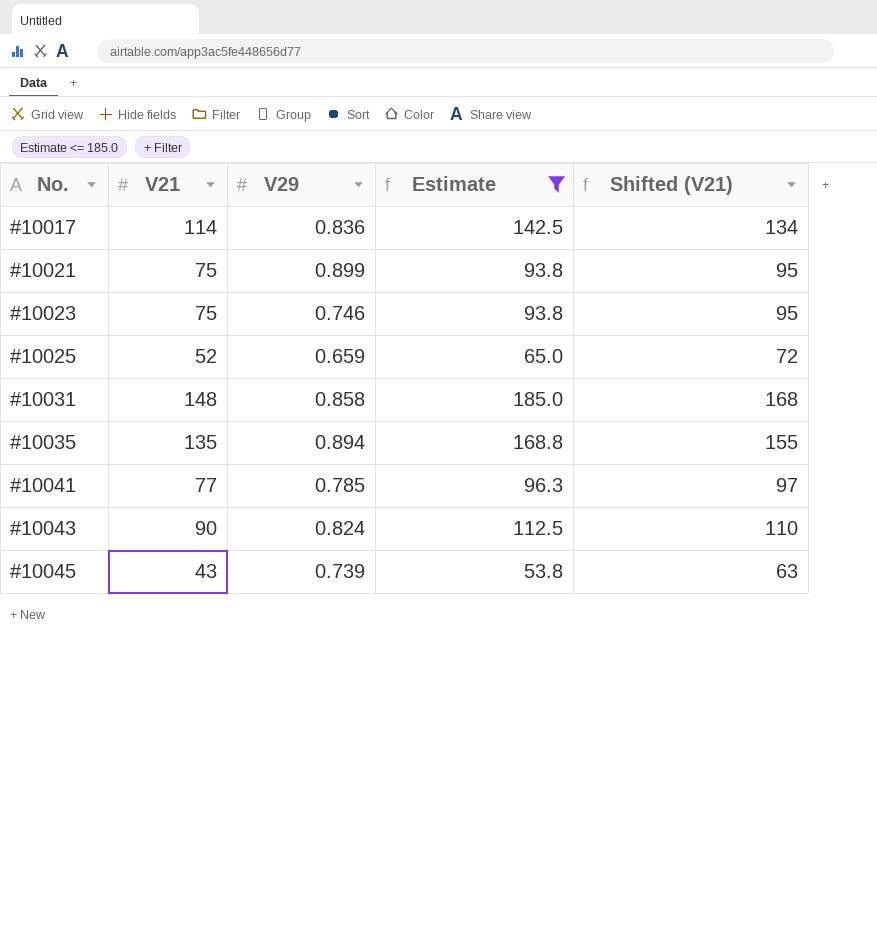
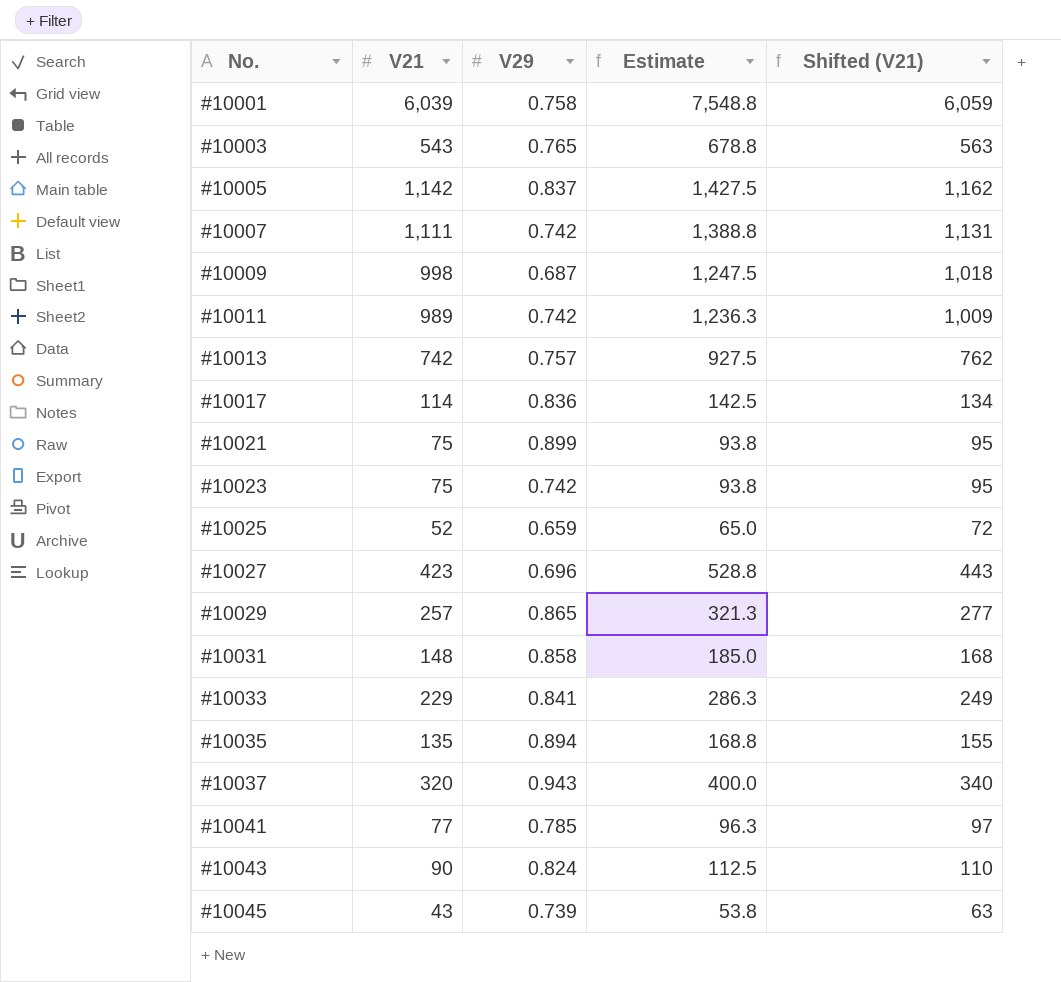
filter: Estimate <= 185.0 -> none
#10023 | V29: 0.746 -> 0.742

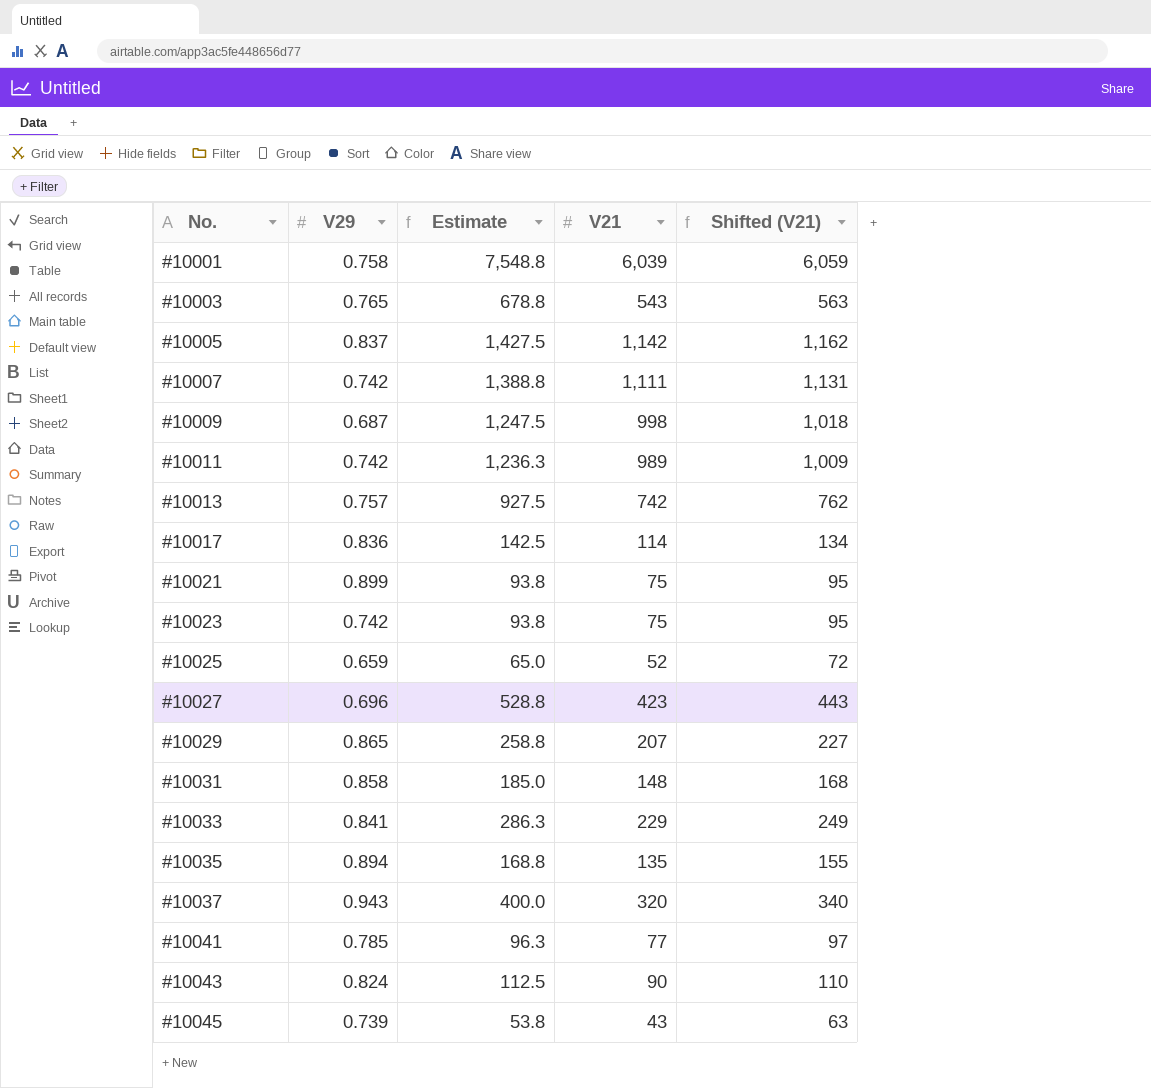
column V21 | position: 2 -> 4
#10029 | Estimate: 321.3 -> 258.8
#10029 | V21: 257 -> 207
#10029 | Shifted (V21): 277 -> 227

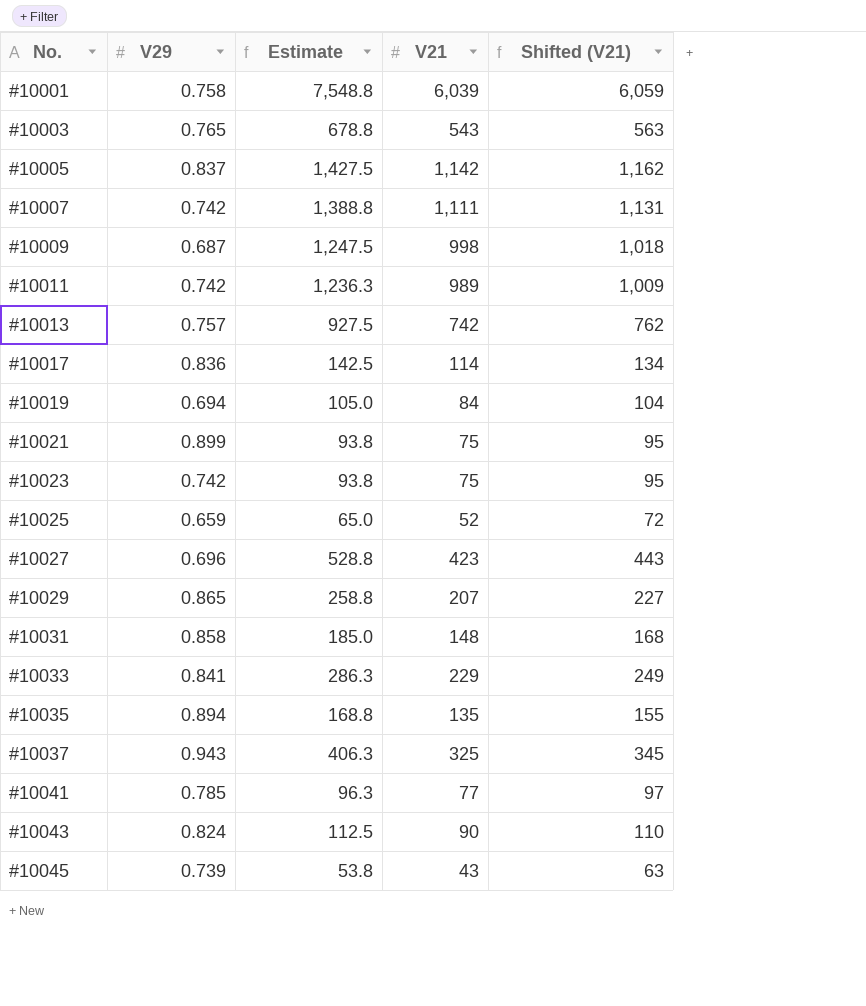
row #10019: none -> 0.694 | 105.0 | 84 | 104
#10037 | Estimate: 400.0 -> 406.3
#10037 | V21: 320 -> 325
#10037 | Shifted (V21): 340 -> 345

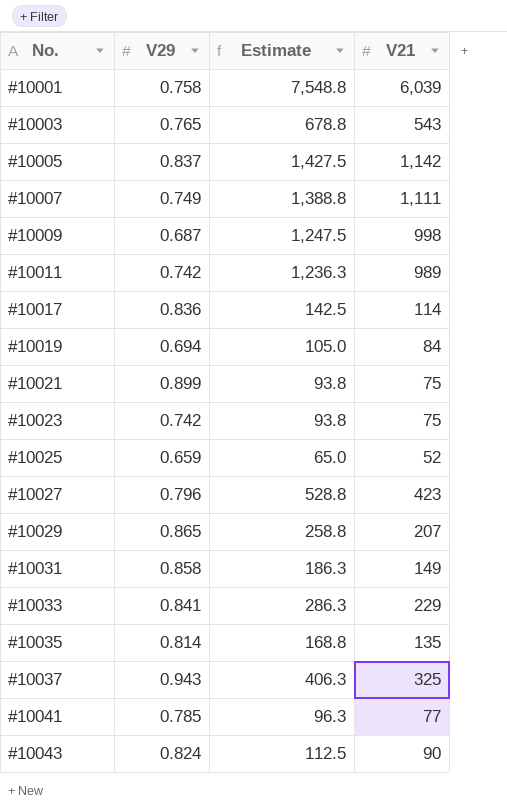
column Shifted (V21) | formula: [V21] + 20 -> none
row #10013: 0.757 | 927.5 | 742 | 762 -> none
row #10045: 0.739 | 53.8 | 43 | 63 -> none
#10007 | V29: 0.742 -> 0.749
#10027 | V29: 0.696 -> 0.796
#10031 | Estimate: 185.0 -> 186.3
#10031 | V21: 148 -> 149
#10035 | V29: 0.894 -> 0.814

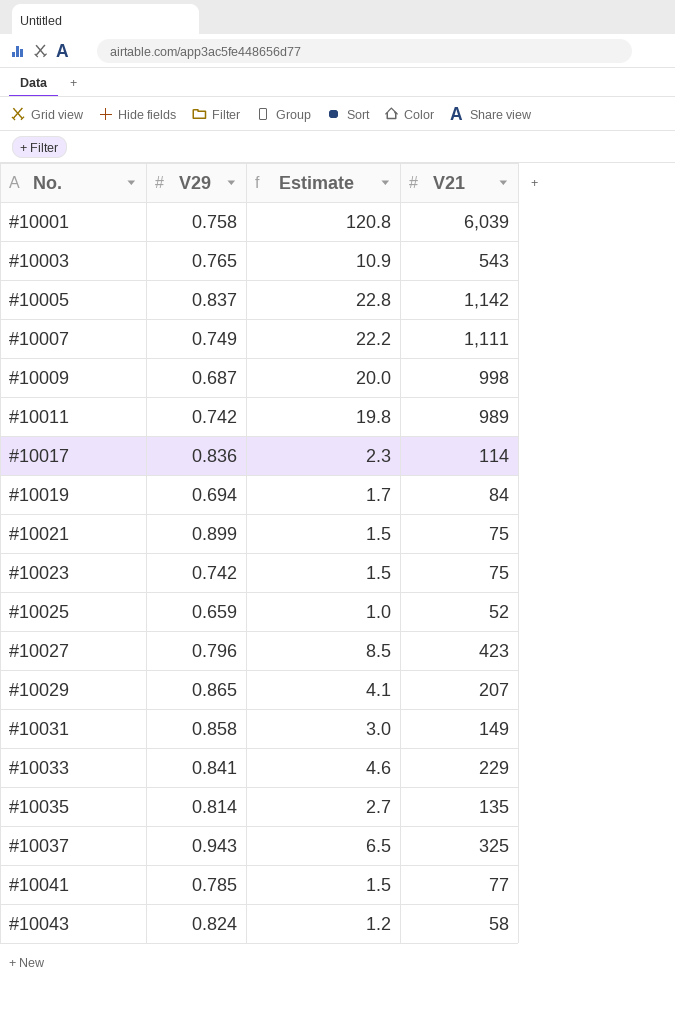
column Estimate | formula: [V21] * 1.25 -> [V21] * 0.02
#10043 | V21: 90 -> 58

